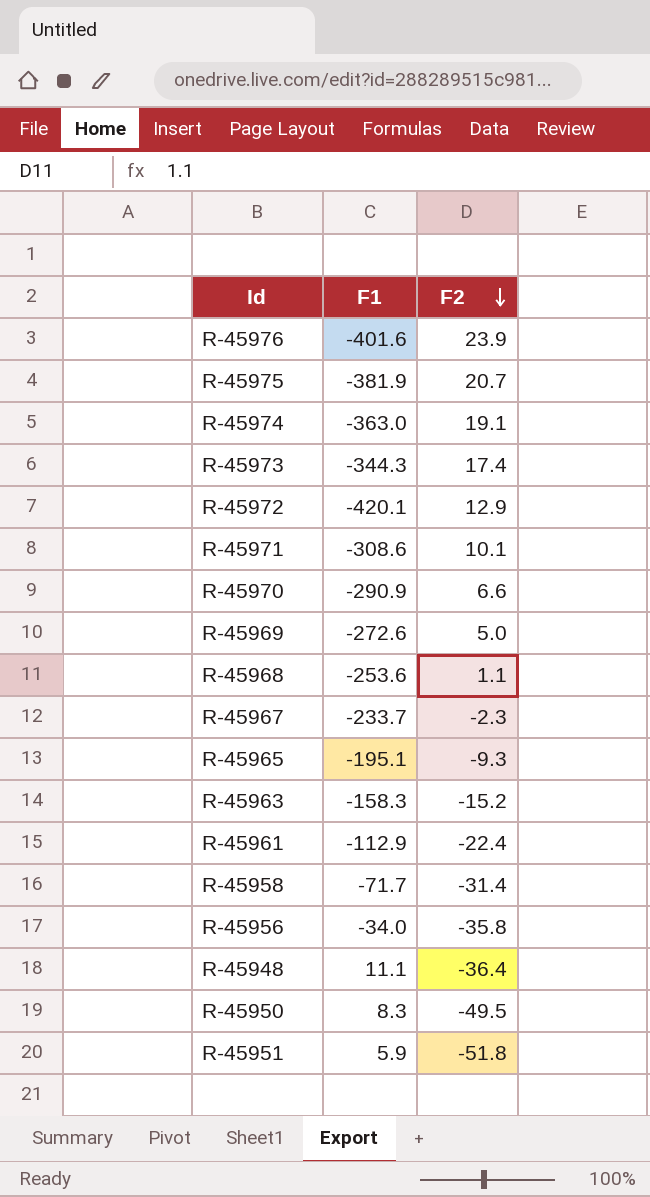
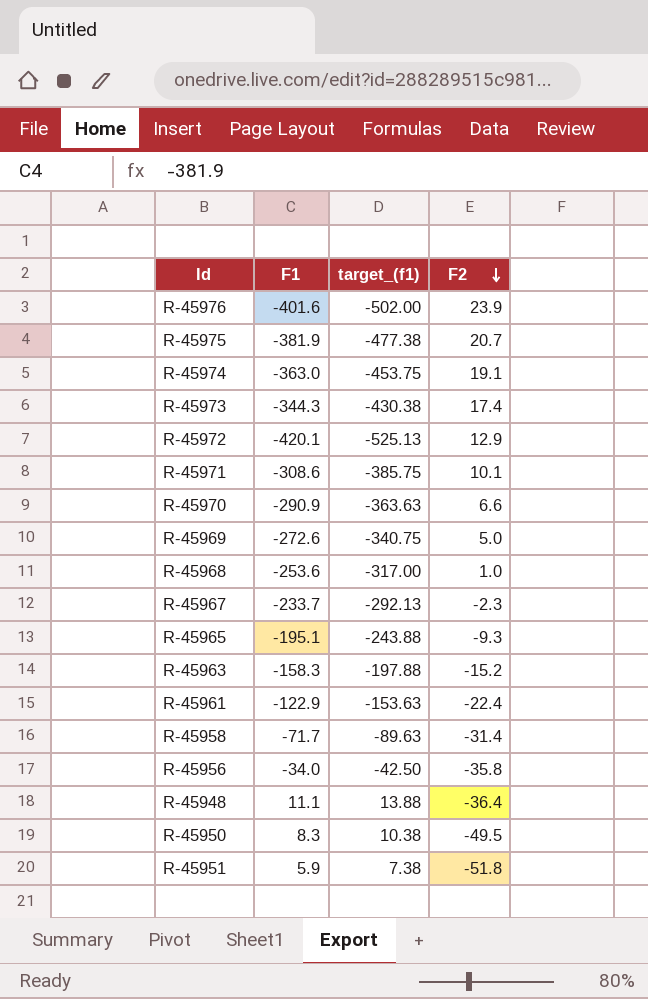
column target_(f1) | formula: none -> [F1] * 1.25
R-45968 | F2: 1.1 -> 1.0
R-45961 | F1: -112.9 -> -122.9

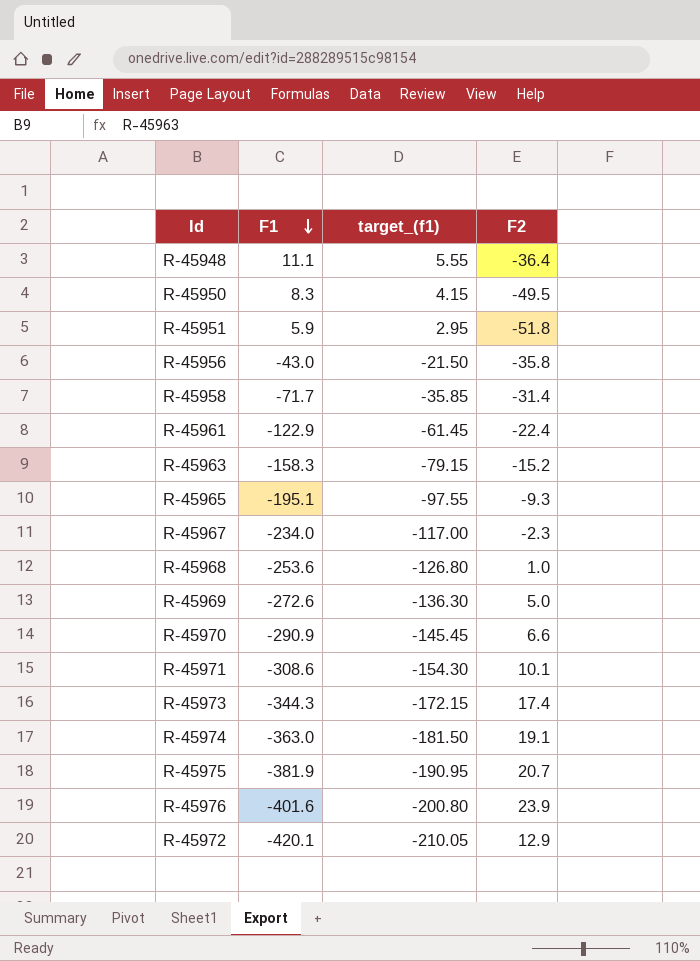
row order: F2 descending -> F1 descending
column target_(f1) | formula: [F1] * 1.25 -> [F1] * 0.5
R-45956 | F1: -34.0 -> -43.0
R-45967 | F1: -233.7 -> -234.0

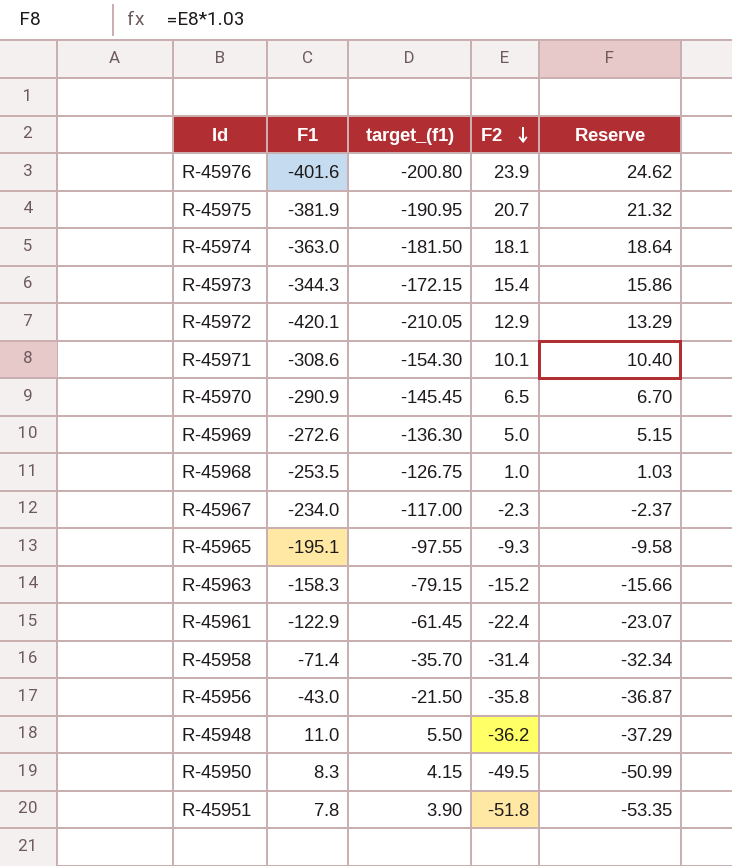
row order: F1 descending -> F2 descending
column Reserve | formula: none -> [F2] * 1.03
R-45974 | F2: 19.1 -> 18.1
R-45973 | F2: 17.4 -> 15.4
R-45970 | F2: 6.6 -> 6.5
R-45968 | F1: -253.6 -> -253.5
R-45968 | target_(f1): -126.80 -> -126.75
R-45958 | F1: -71.7 -> -71.4
R-45958 | target_(f1): -35.85 -> -35.70
R-45948 | F1: 11.1 -> 11.0
R-45948 | target_(f1): 5.55 -> 5.50
R-45948 | F2: -36.4 -> -36.2
R-45951 | F1: 5.9 -> 7.8
R-45951 | target_(f1): 2.95 -> 3.90

